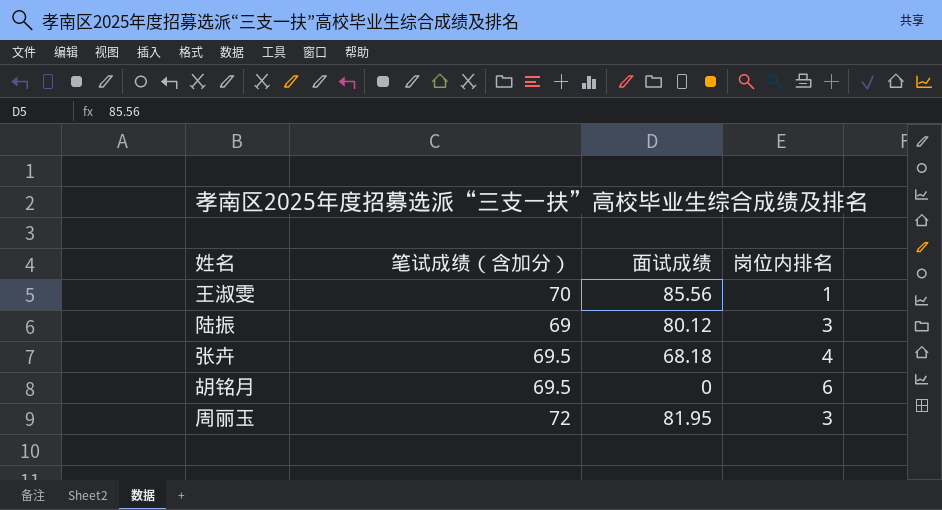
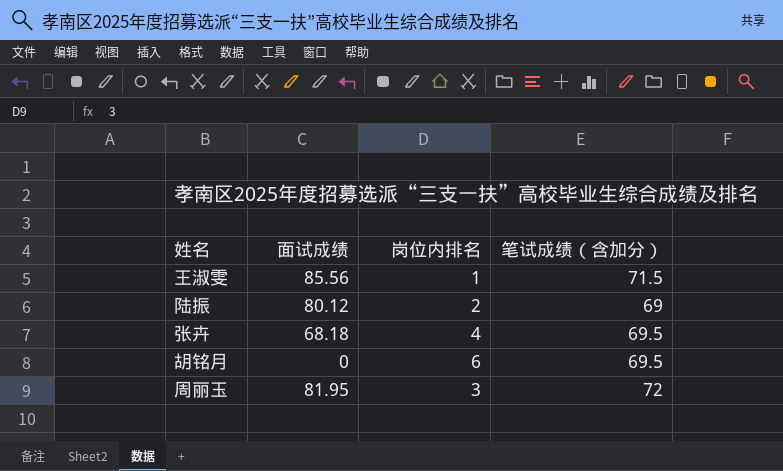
column 笔试成绩（含加分） | position: 2 -> 4
王淑雯 | 笔试成绩（含加分）: 70 -> 71.5
陆振 | 岗位内排名: 3 -> 2

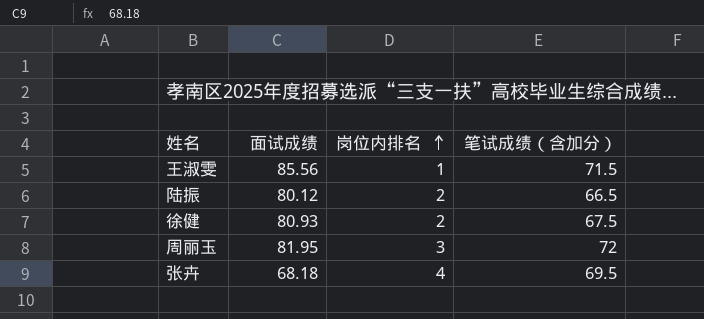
row order: none -> 岗位内排名 ascending
row 胡铭月: 0 | 6 | 69.5 -> none
陆振 | 笔试成绩（含加分）: 69 -> 66.5
row 徐健: none -> 80.93 | 2 | 67.5

